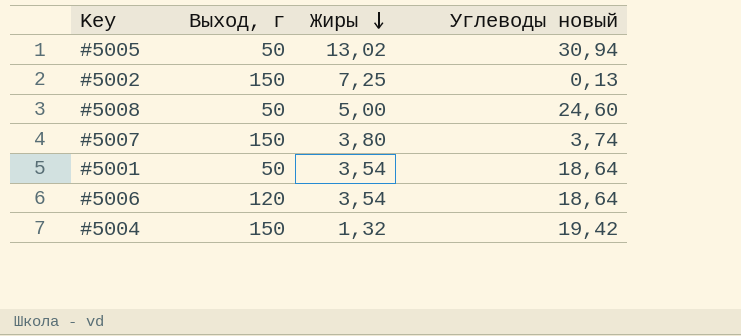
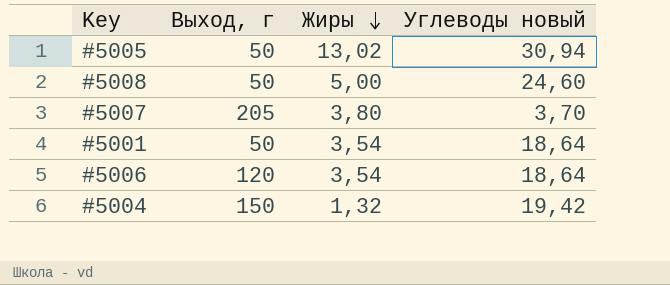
row #5002: 150 | 7,25 | 0,13 -> none
#5007 | Выход, г: 150 -> 205
#5007 | Углеводы новый: 3,74 -> 3,70

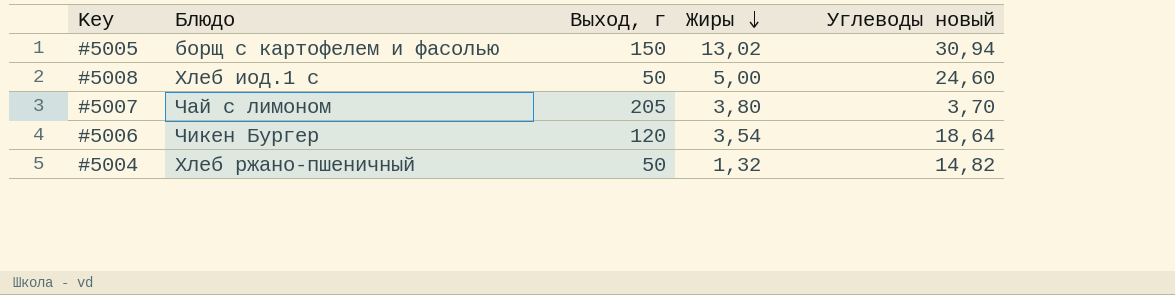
column Блюдо | position: none -> 2
row #5001: 50 | 3,54 | 18,64 -> none
#5005 | Выход, г: 50 -> 150
#5004 | Выход, г: 150 -> 50
#5004 | Углеводы новый: 19,42 -> 14,82

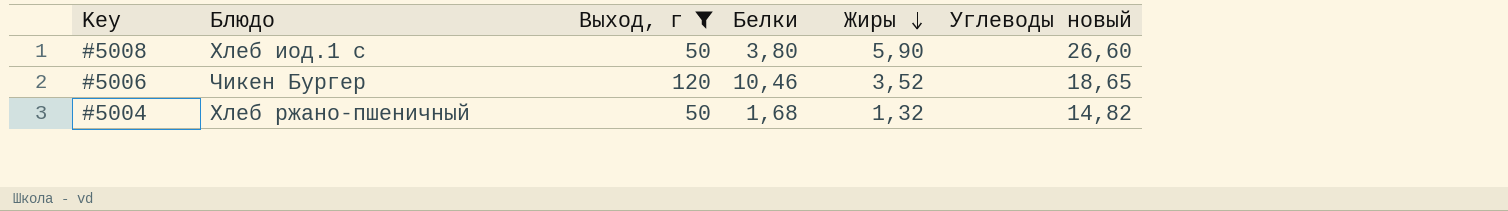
filter: none -> Выход, г <= 120
column Белки | position: none -> 4
#5008 | Жиры: 5,00 -> 5,90
#5008 | Углеводы новый: 24,60 -> 26,60
#5006 | Жиры: 3,54 -> 3,52
#5006 | Углеводы новый: 18,64 -> 18,65

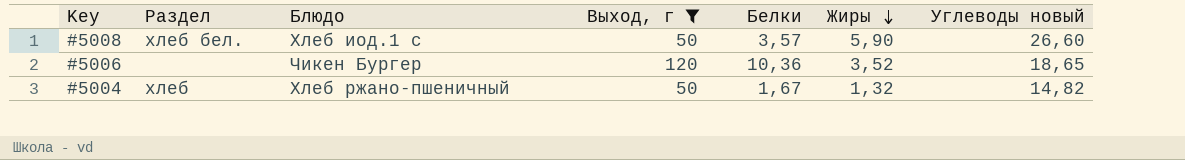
column Раздел | position: none -> 2
#5008 | Белки: 3,80 -> 3,57
#5006 | Белки: 10,46 -> 10,36
#5004 | Белки: 1,68 -> 1,67

